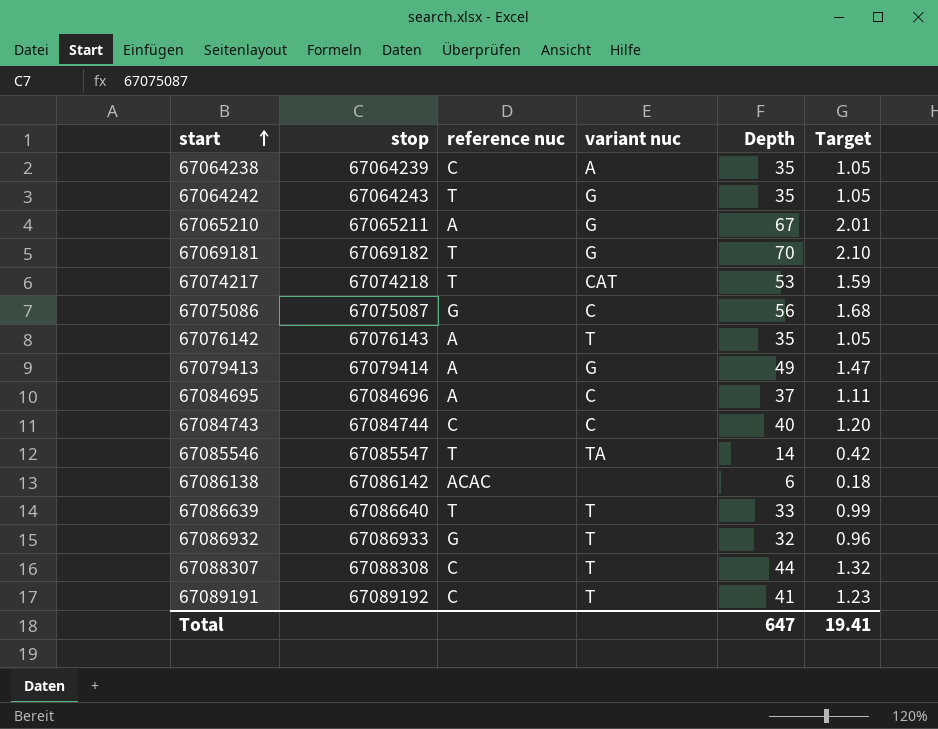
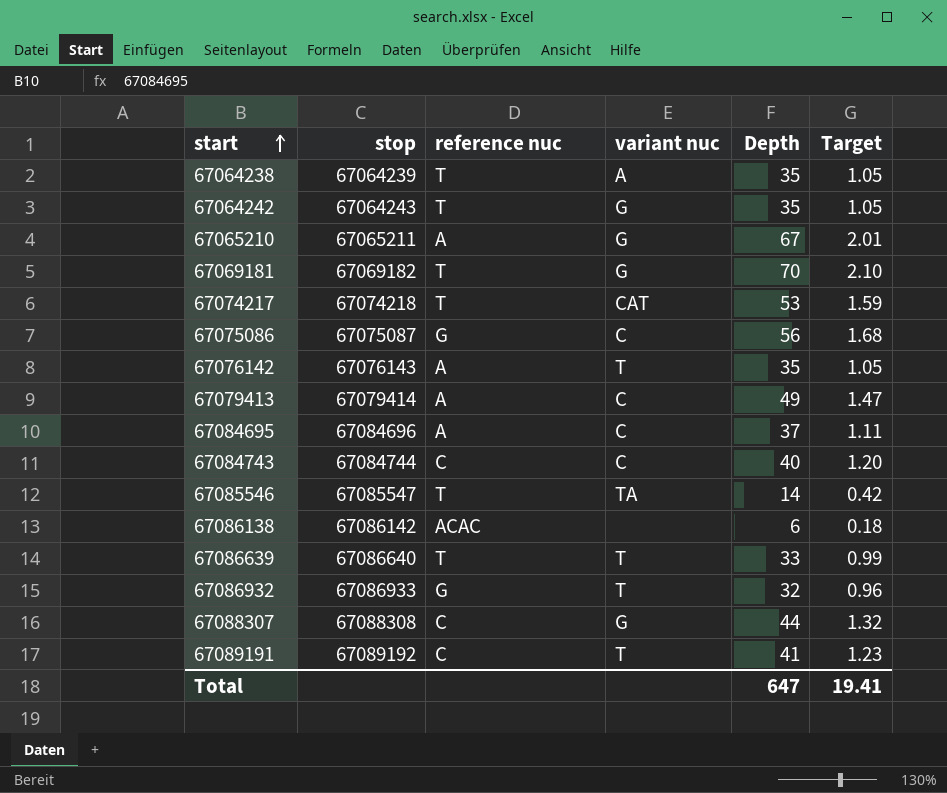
67064238 | reference nuc: C -> T
67079413 | variant nuc: G -> C
67088307 | variant nuc: T -> G

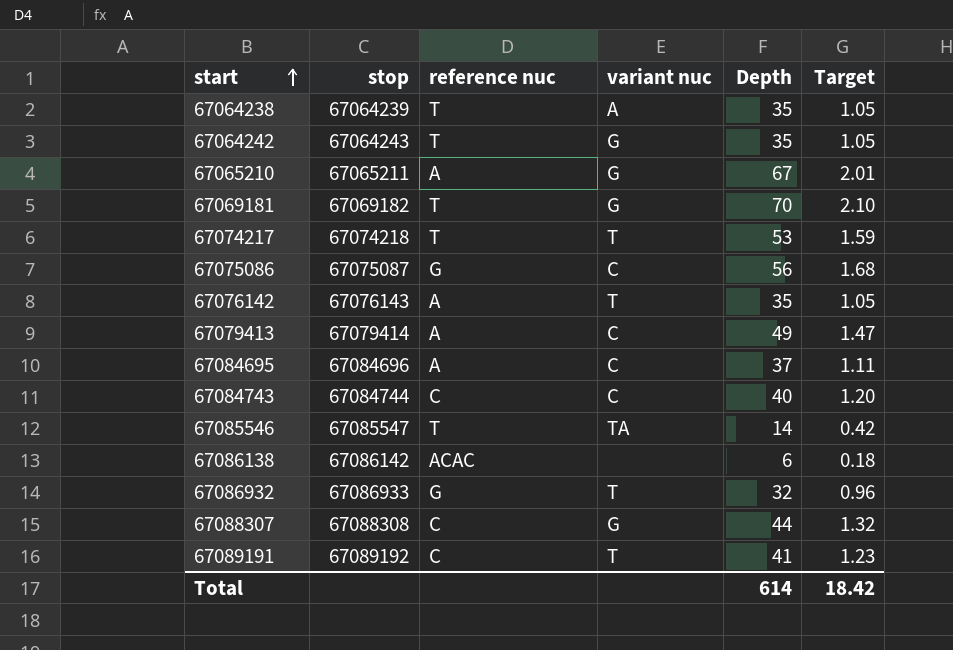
row 67086639: 67086640 | T | T | 33 | 0.99 -> none
67074217 | variant nuc: CAT -> T
Total | Depth: 647 -> 614
Total | Target: 19.41 -> 18.42

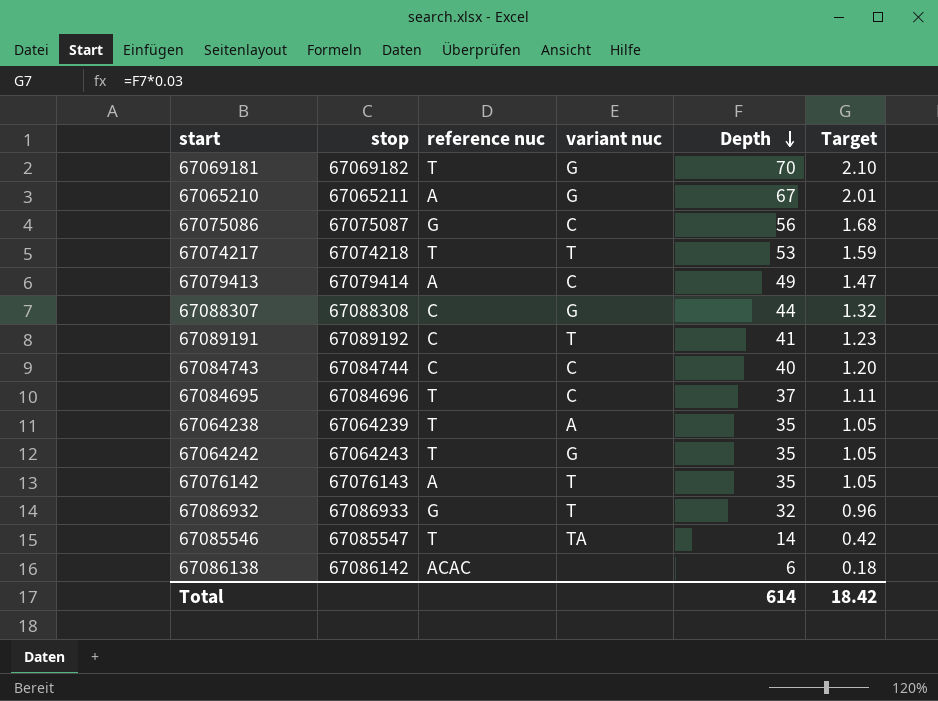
row order: start ascending -> Depth descending
67084695 | reference nuc: A -> T

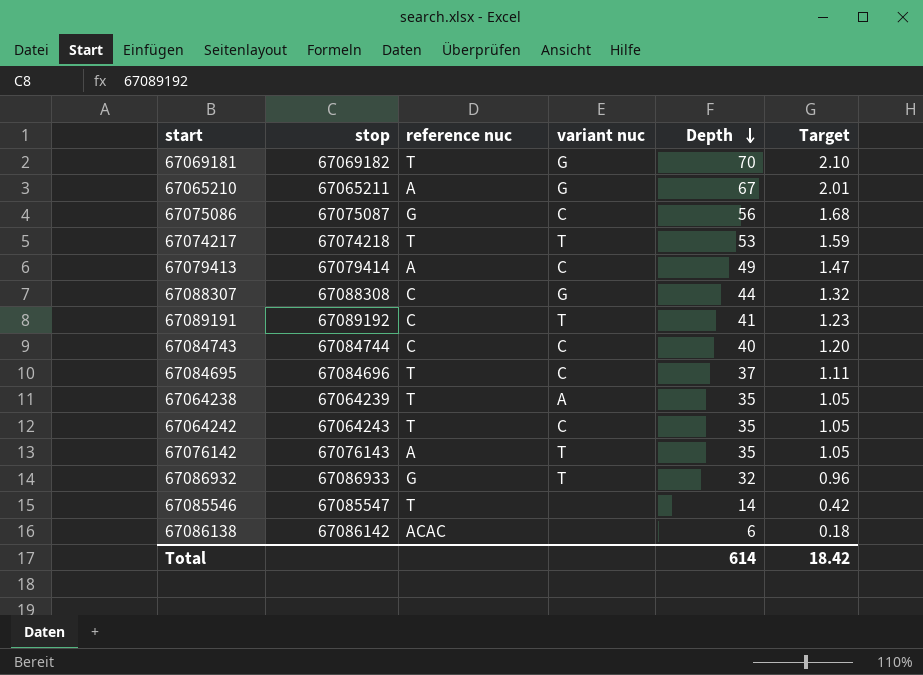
67064242 | variant nuc: G -> C
67085546 | variant nuc: TA -> none

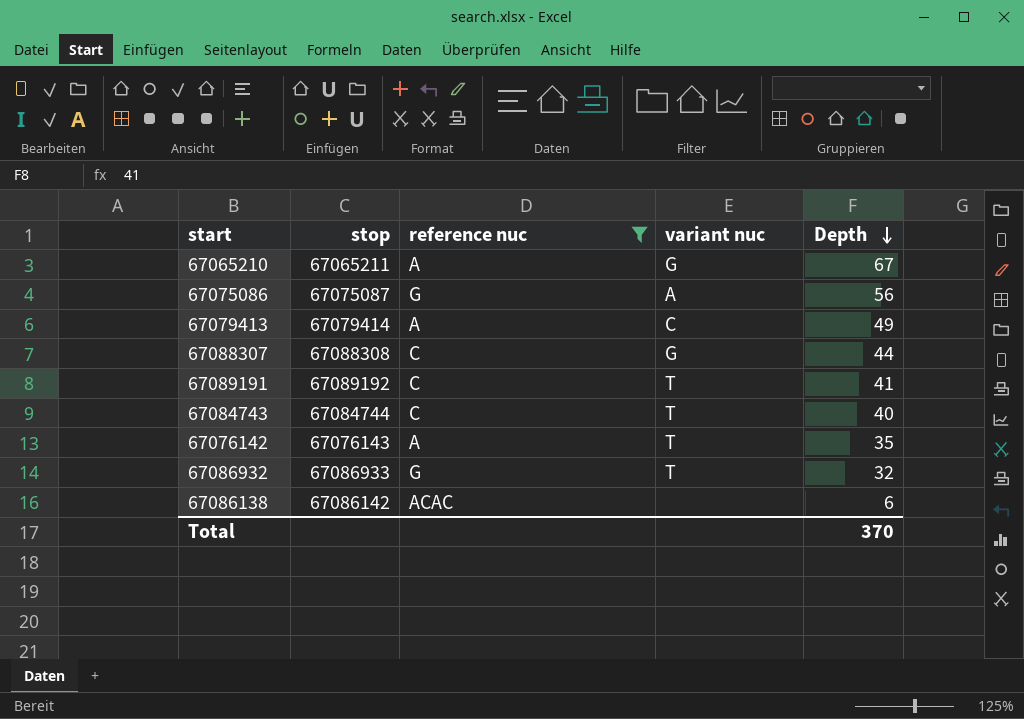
filter: none -> reference nuc != T
column Target | formula: [Depth] * 0.03 -> none
67075086 | variant nuc: C -> A
67084743 | variant nuc: C -> T
Total | Depth: 614 -> 370

